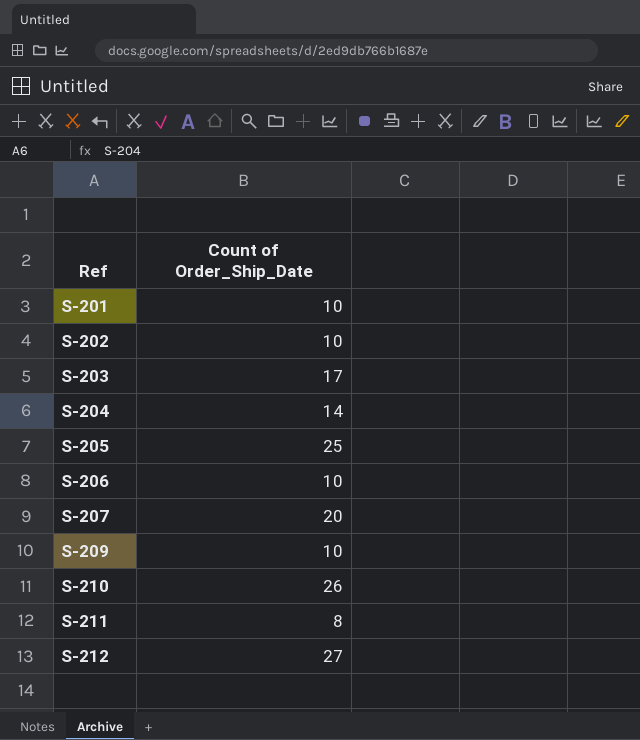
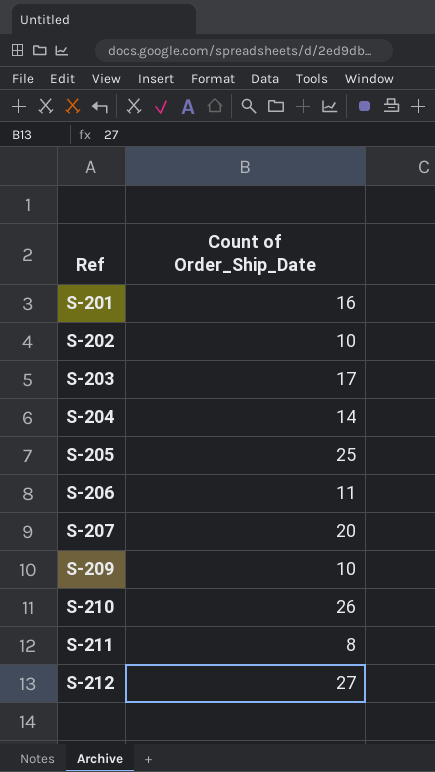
S-201 | Count of Order_Ship_Date: 10 -> 16
S-206 | Count of Order_Ship_Date: 10 -> 11

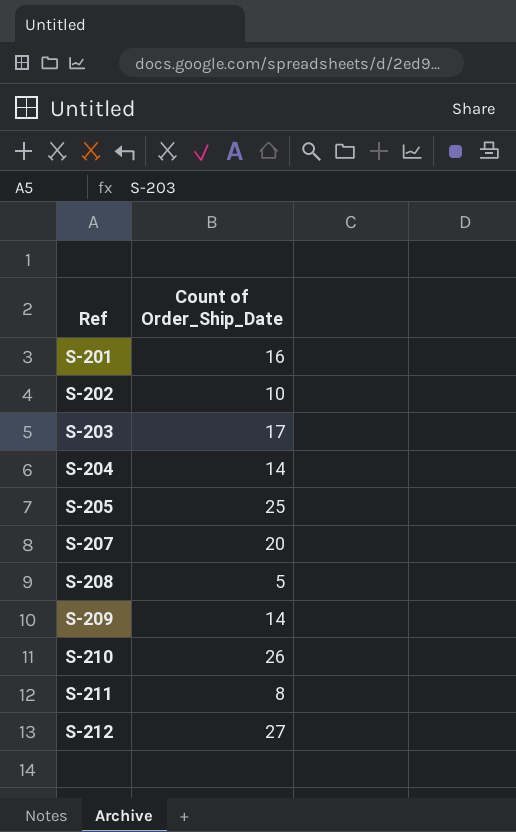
row S-206: 11 -> none
row S-208: none -> 5
S-209 | Count of Order_Ship_Date: 10 -> 14

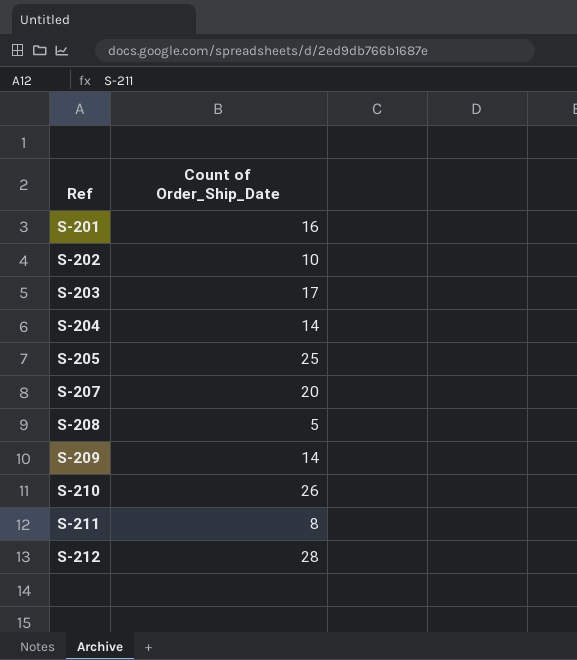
S-212 | Count of Order_Ship_Date: 27 -> 28

